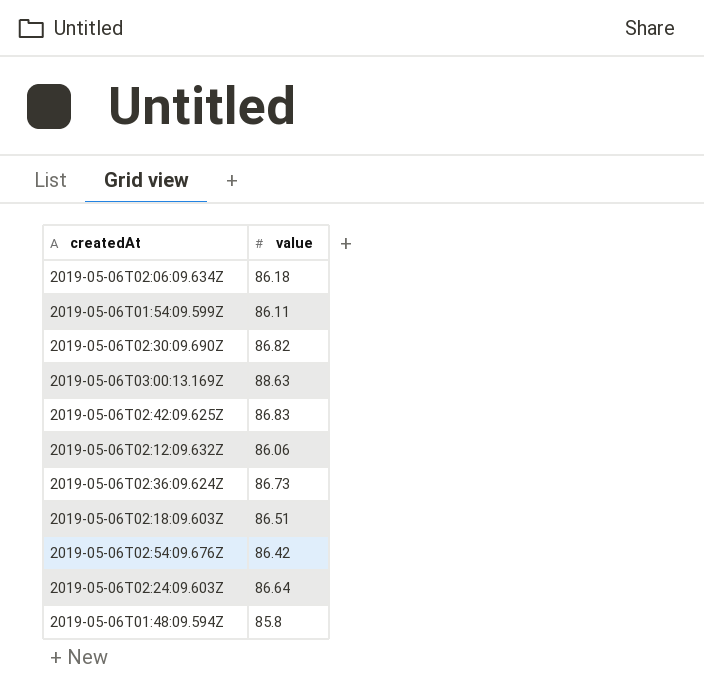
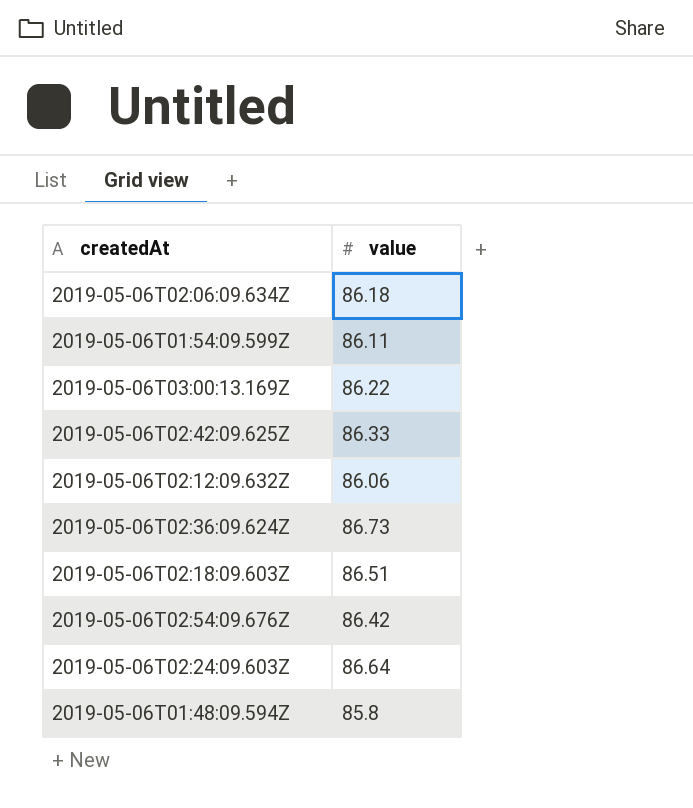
row 2019-05-06T02:30:09.690Z: 86.82 -> none
2019-05-06T03:00:13.169Z | value: 88.63 -> 86.22
2019-05-06T02:42:09.625Z | value: 86.83 -> 86.33

